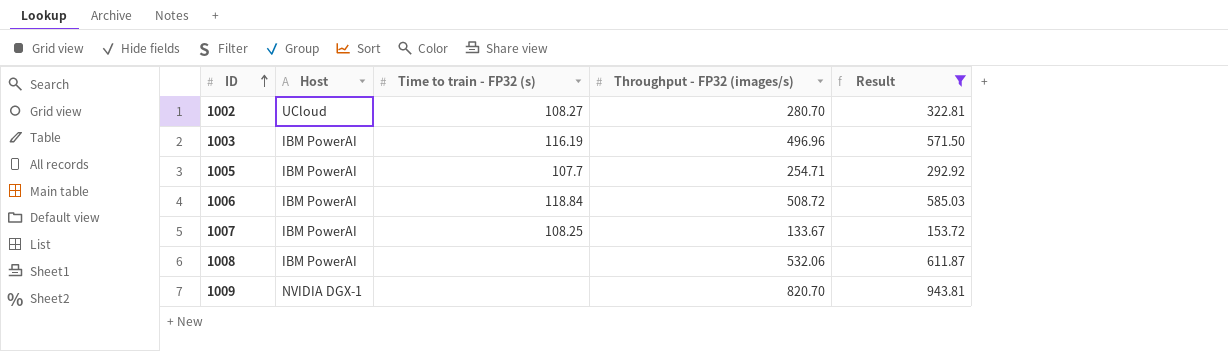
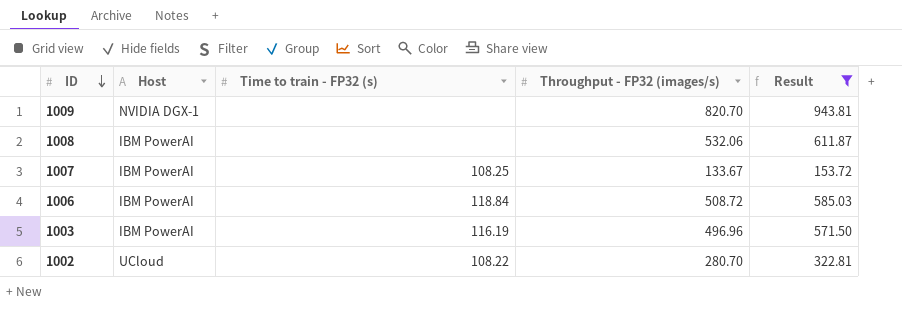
row order: ID ascending -> ID descending
row 1005: IBM PowerAI | 107.7 | 254.71 | 292.92 -> none
1002 | Time to train - FP32 (s): 108.27 -> 108.22

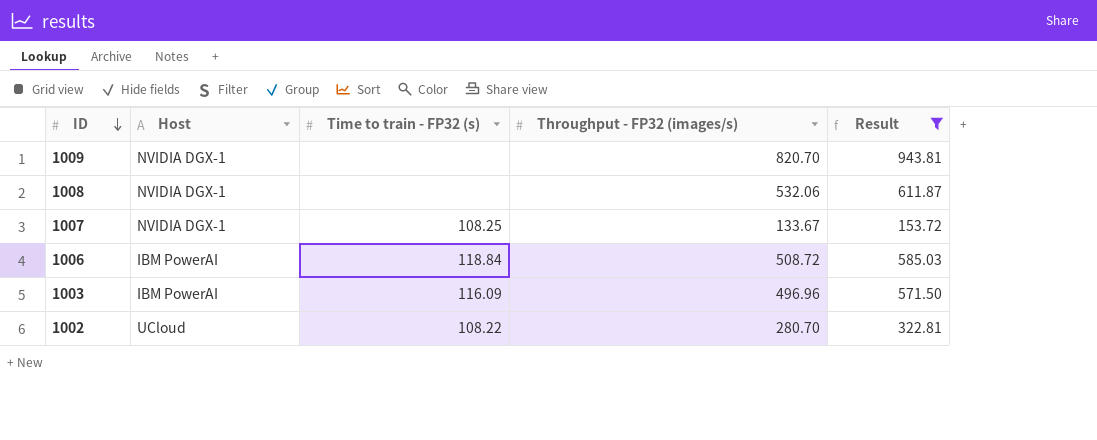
1008 | Host: IBM PowerAI -> NVIDIA DGX-1
1007 | Host: IBM PowerAI -> NVIDIA DGX-1
1003 | Time to train - FP32 (s): 116.19 -> 116.09

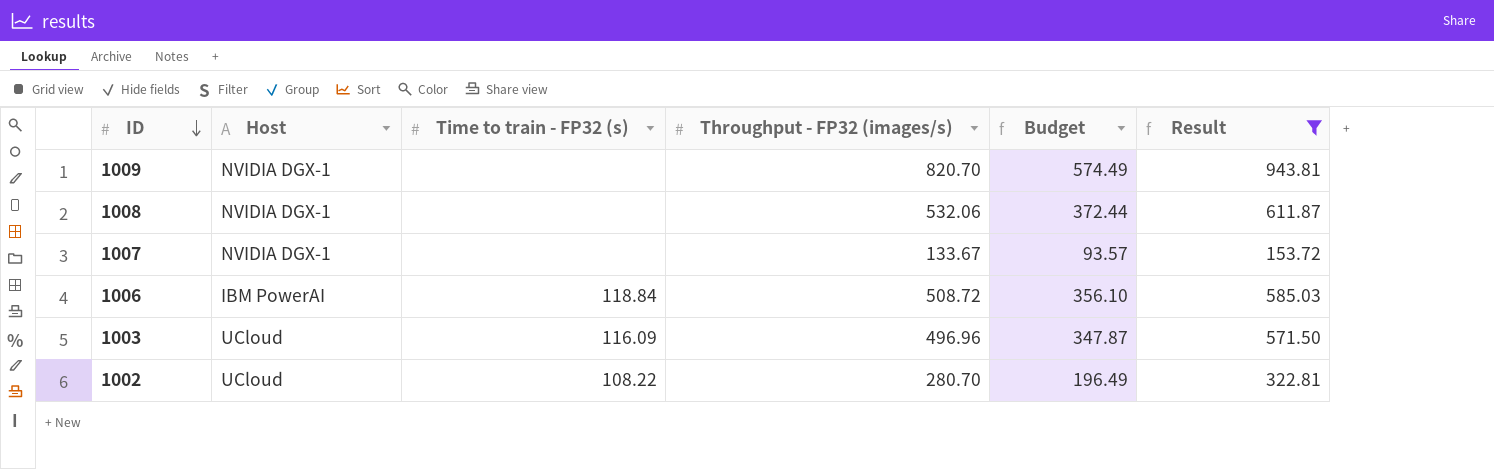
column Budget | formula: none -> [Throughput - FP32 (images/s)] * 0.7
1007 | Time to train - FP32 (s): 108.25 -> none
1003 | Host: IBM PowerAI -> UCloud

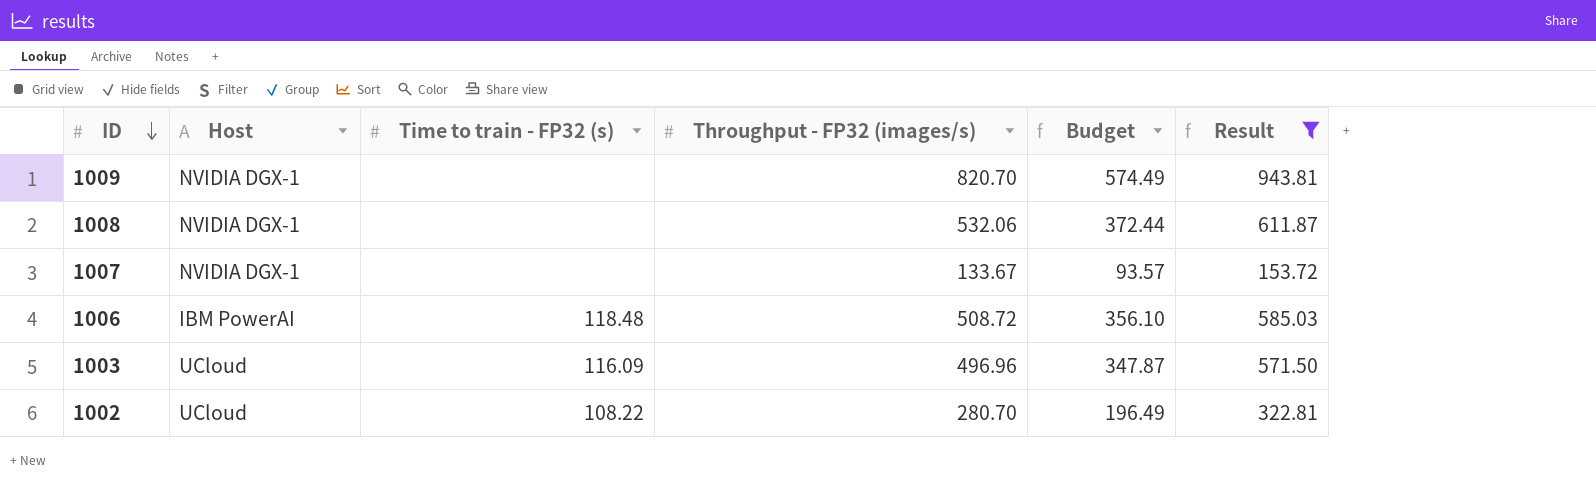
1006 | Time to train - FP32 (s): 118.84 -> 118.48

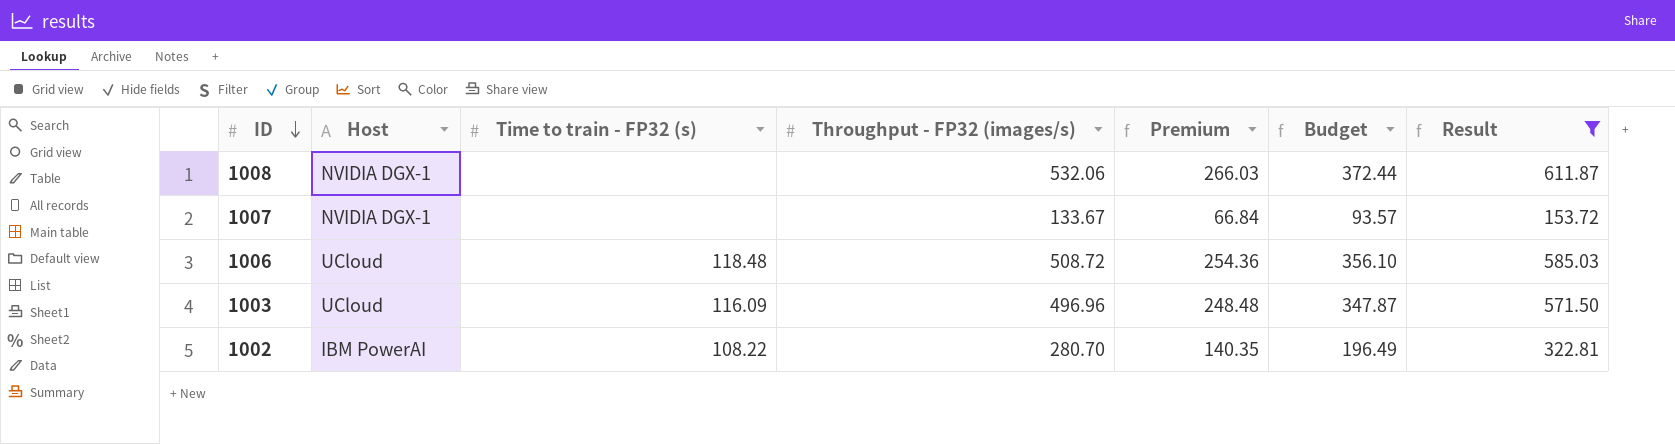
column Premium | formula: none -> [Throughput - FP32 (images/s)] * 0.5
row 1009: NVIDIA DGX-1 | none | 820.70 | 574.49 | 943.81 -> none
1006 | Host: IBM PowerAI -> UCloud
1002 | Host: UCloud -> IBM PowerAI

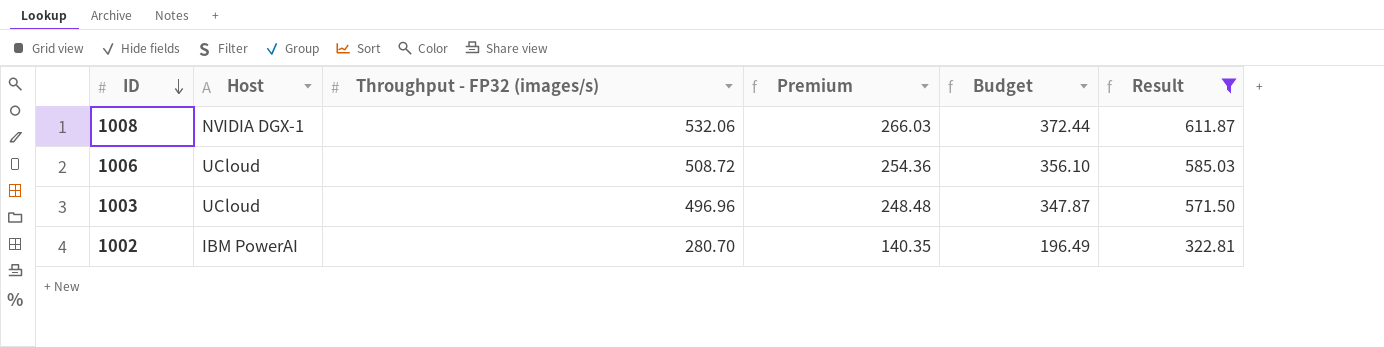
column Time to train - FP32 (s) | position: 3 -> none
row 1007: NVIDIA DGX-1 | none | 133.67 | 66.84 | 93.57 | 153.72 -> none

